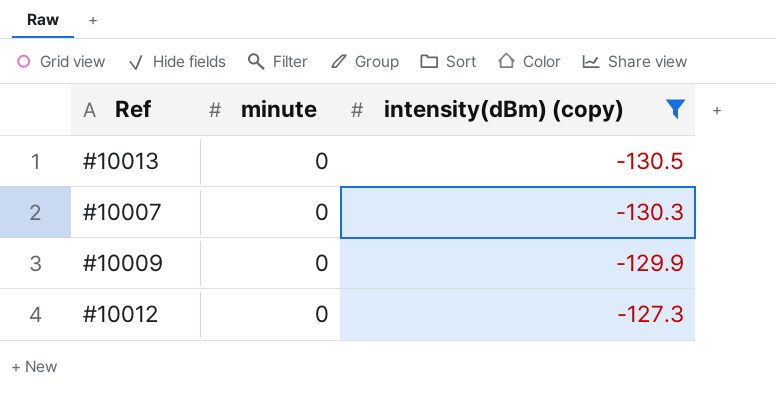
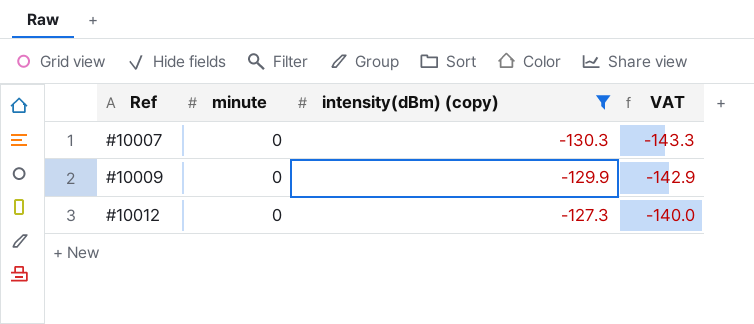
column VAT | formula: none -> [intensity(dBm) (copy)] * 1.1
row #10013: 0 | -130.5 -> none

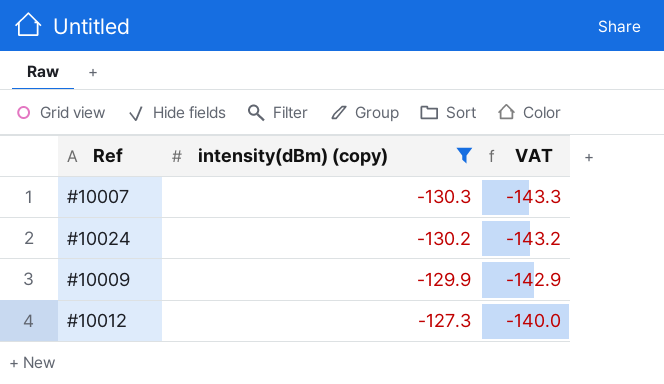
column minute | position: 2 -> none
row #10024: none -> -130.2 | -143.2

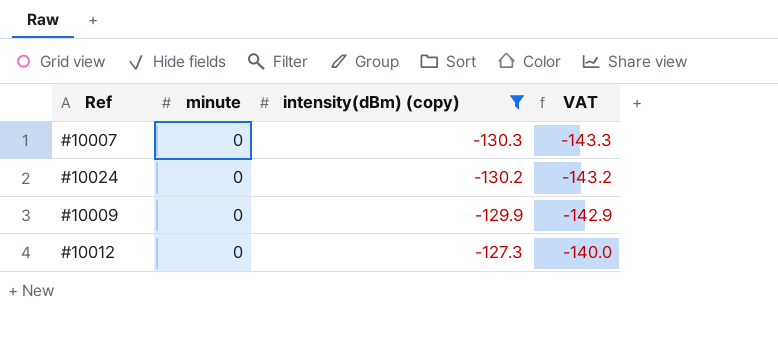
column minute | position: none -> 2

